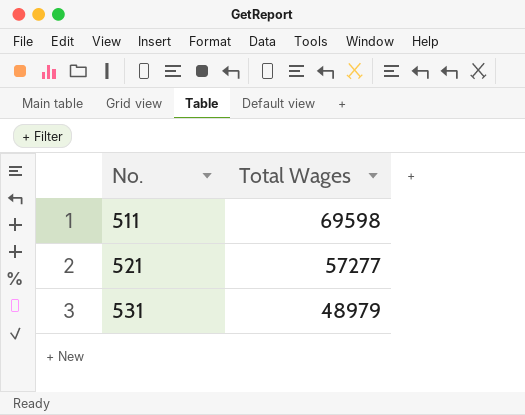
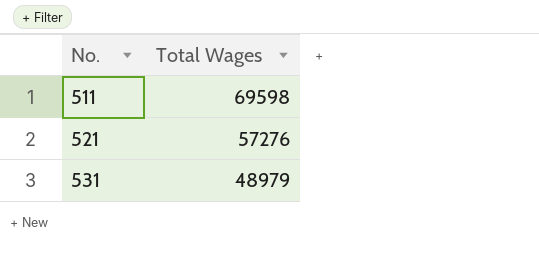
521 | Total Wages: 57277 -> 57276

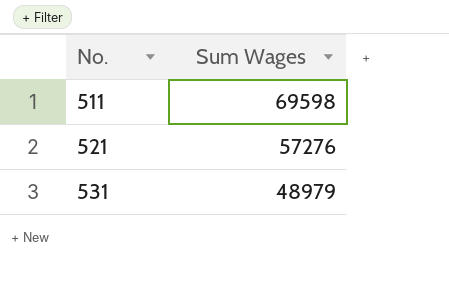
column name: Total Wages -> Sum Wages

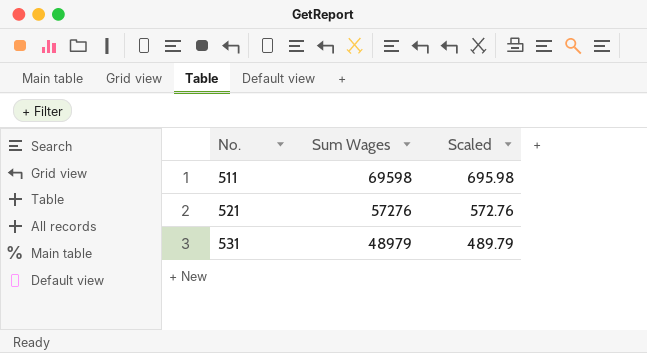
column Scaled | formula: none -> [Sum Wages] * 0.01

